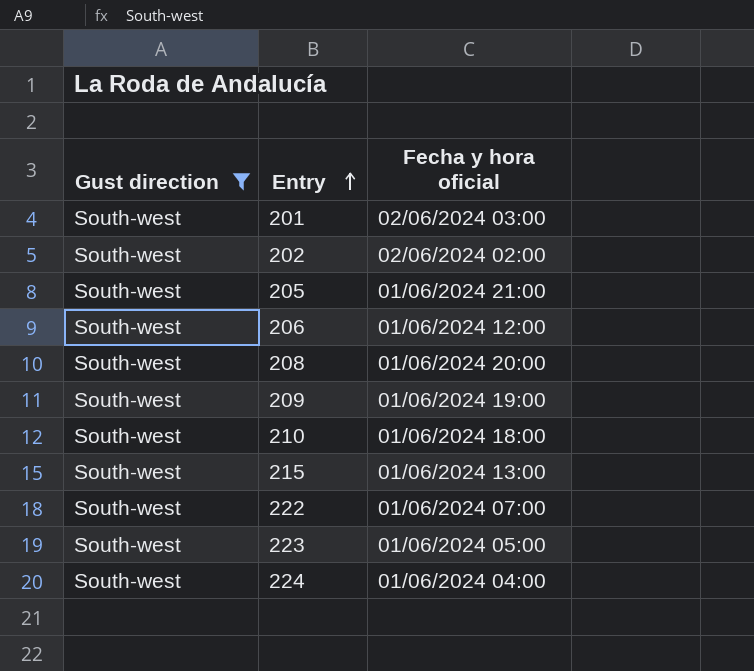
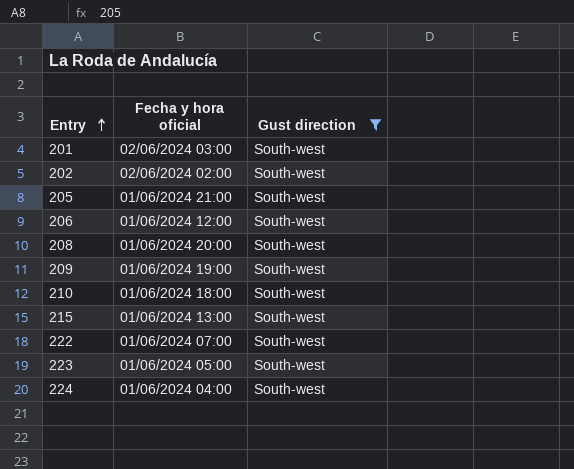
column Gust direction | position: 1 -> 3

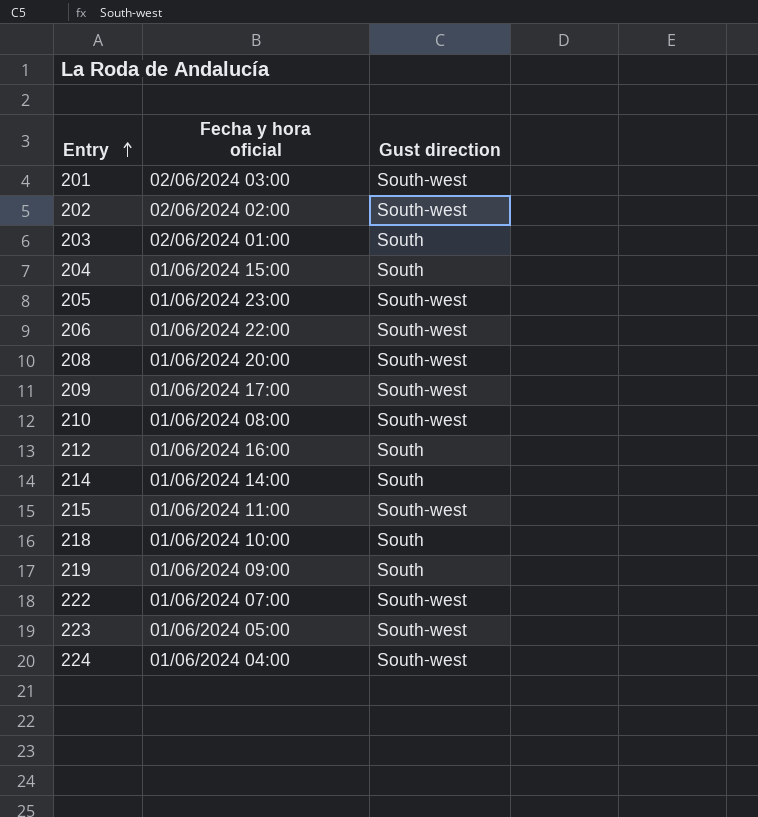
filter: Gust direction = South-west -> none
205 | Fecha y hora oficial: 01/06/2024 21:00 -> 01/06/2024 23:00
206 | Fecha y hora oficial: 01/06/2024 12:00 -> 01/06/2024 22:00
209 | Fecha y hora oficial: 01/06/2024 19:00 -> 01/06/2024 17:00
210 | Fecha y hora oficial: 01/06/2024 18:00 -> 01/06/2024 08:00
215 | Fecha y hora oficial: 01/06/2024 13:00 -> 01/06/2024 11:00

